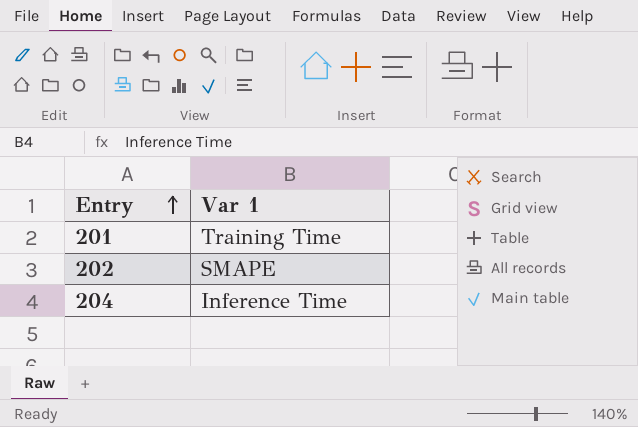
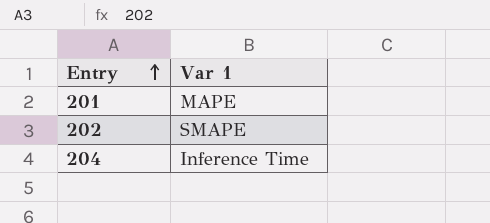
201 | Var 1: Training Time -> MAPE

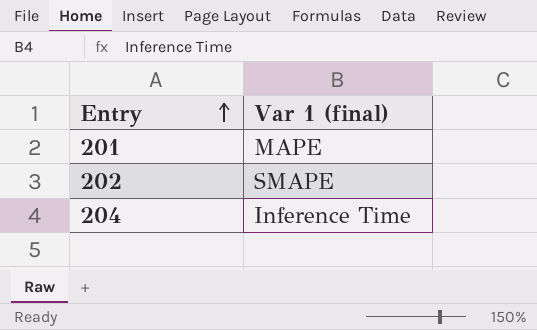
column name: Var 1 -> Var 1 (final)

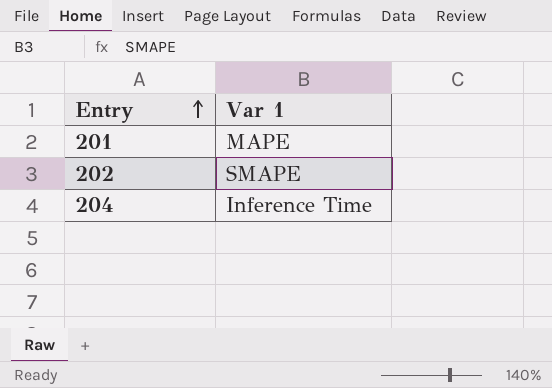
column name: Var 1 (final) -> Var 1

